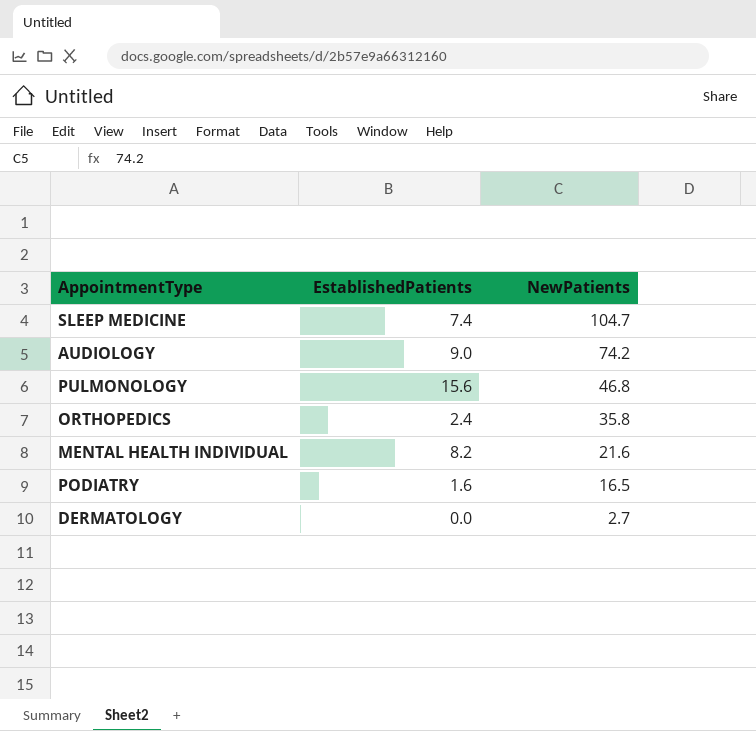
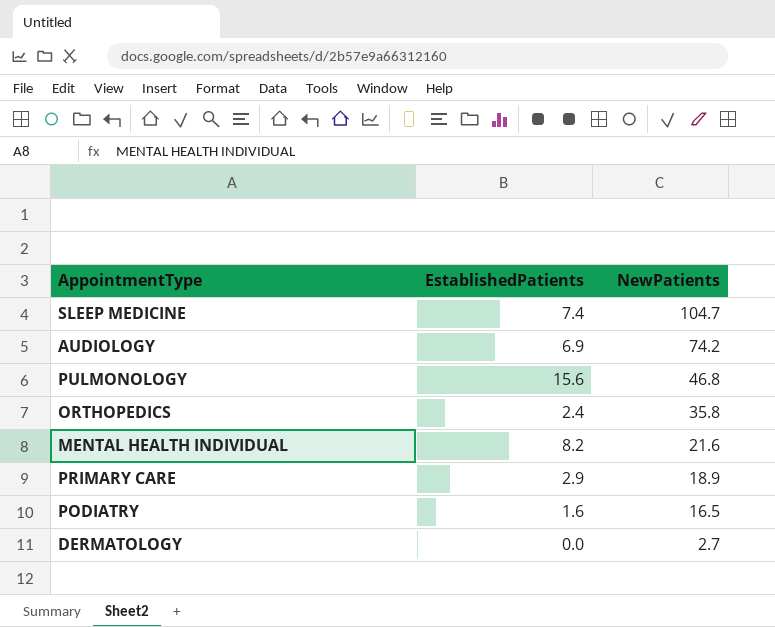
AUDIOLOGY | EstablishedPatients: 9.0 -> 6.9
row PRIMARY CARE: none -> 2.9 | 18.9

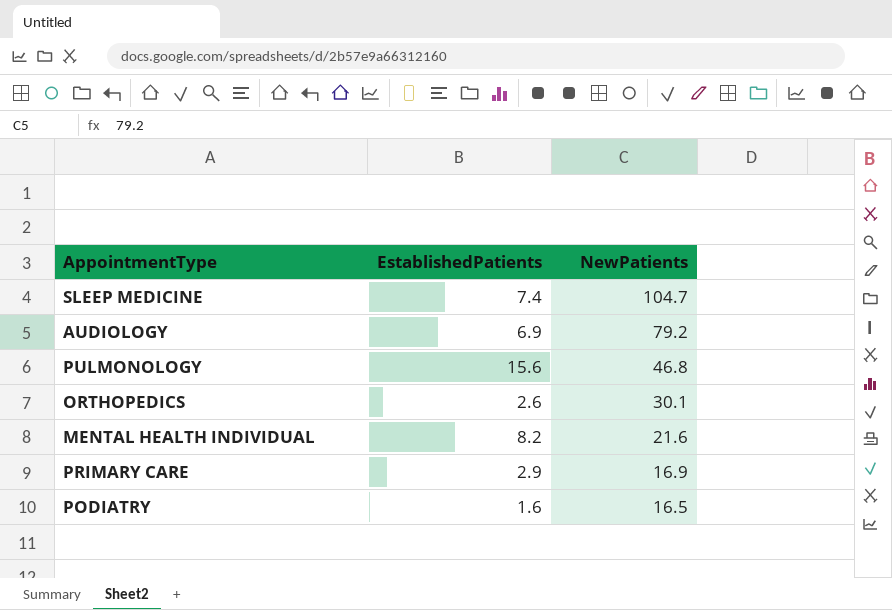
row DERMATOLOGY: 0.0 | 2.7 -> none
AUDIOLOGY | NewPatients: 74.2 -> 79.2
ORTHOPEDICS | EstablishedPatients: 2.4 -> 2.6
ORTHOPEDICS | NewPatients: 35.8 -> 30.1
PRIMARY CARE | NewPatients: 18.9 -> 16.9

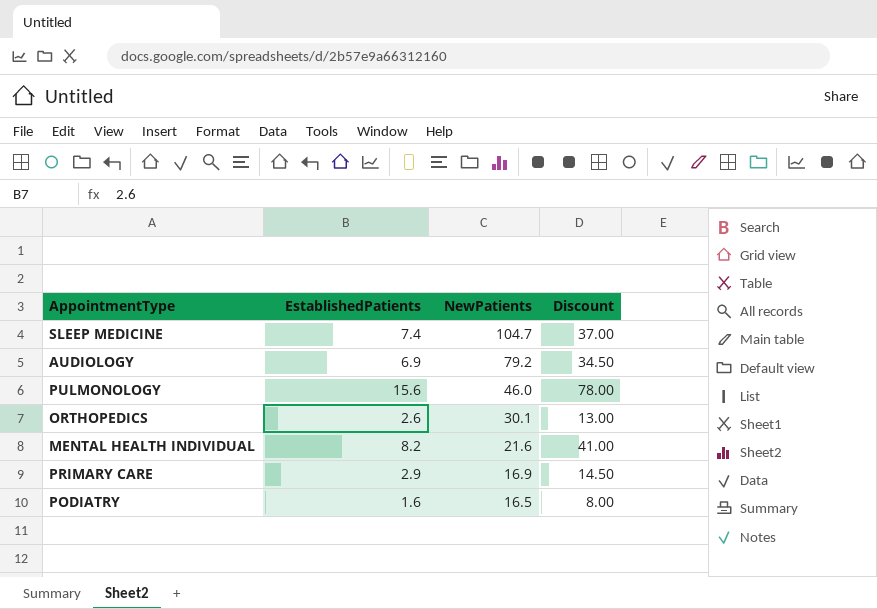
column Discount | formula: none -> [EstablishedPatients] * 5
PULMONOLOGY | NewPatients: 46.8 -> 46.0

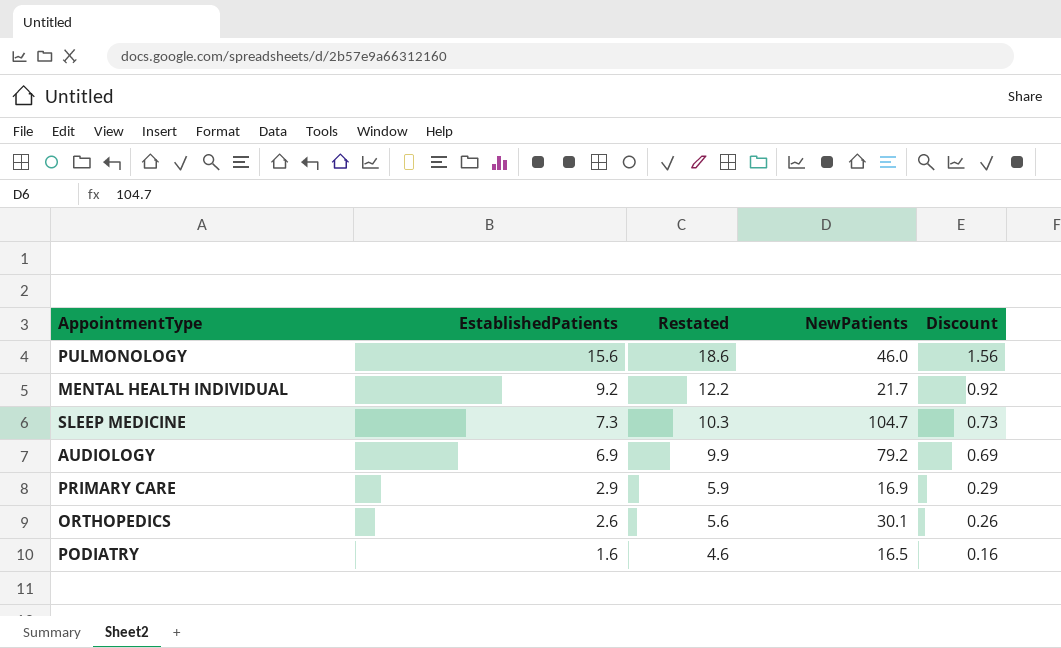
row order: NewPatients descending -> EstablishedPatients descending
column Restated | formula: none -> [EstablishedPatients] + 3
column Discount | formula: [EstablishedPatients] * 5 -> [EstablishedPatients] * 0.1
MENTAL HEALTH INDIVIDUAL | EstablishedPatients: 8.2 -> 9.2
MENTAL HEALTH INDIVIDUAL | NewPatients: 21.6 -> 21.7
SLEEP MEDICINE | EstablishedPatients: 7.4 -> 7.3

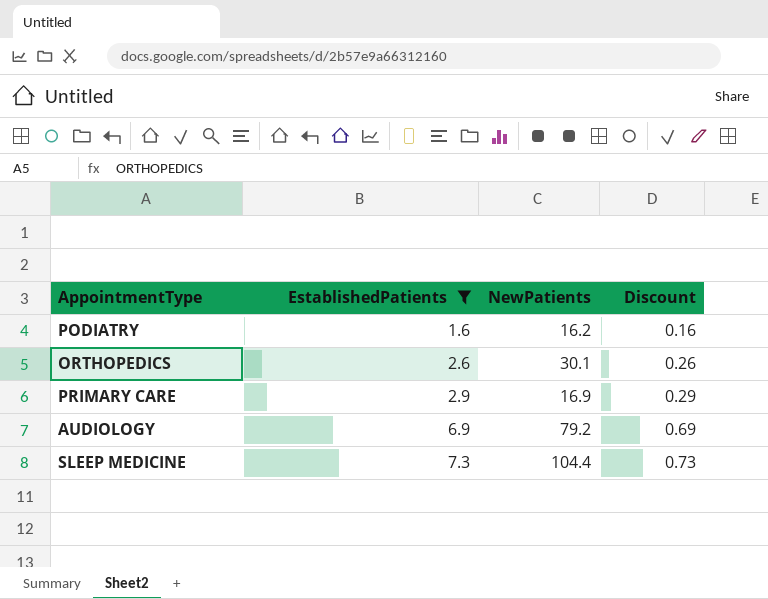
filter: none -> EstablishedPatients <= 7.3
row order: EstablishedPatients descending -> EstablishedPatients ascending
column Restated | formula: [EstablishedPatients] + 3 -> none
PODIATRY | NewPatients: 16.5 -> 16.2
SLEEP MEDICINE | NewPatients: 104.7 -> 104.4

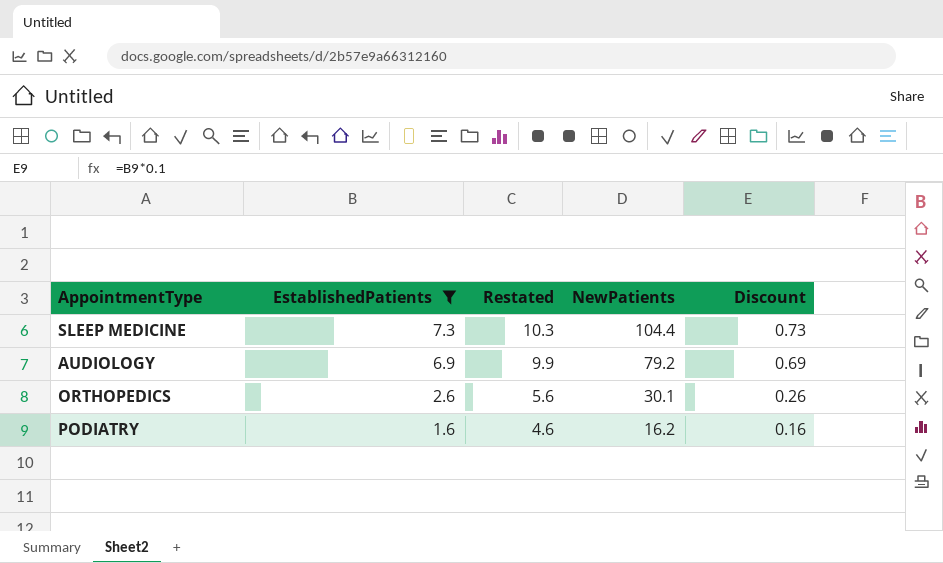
row order: EstablishedPatients ascending -> EstablishedPatients descending
column Restated | formula: none -> [EstablishedPatients] + 3
row PRIMARY CARE: 2.9 | 16.9 | 0.29 -> none

